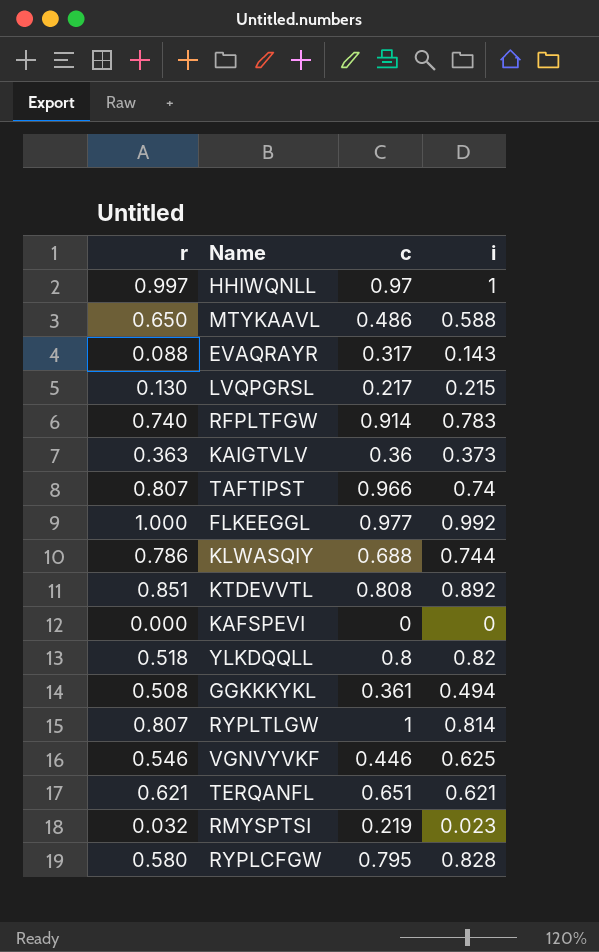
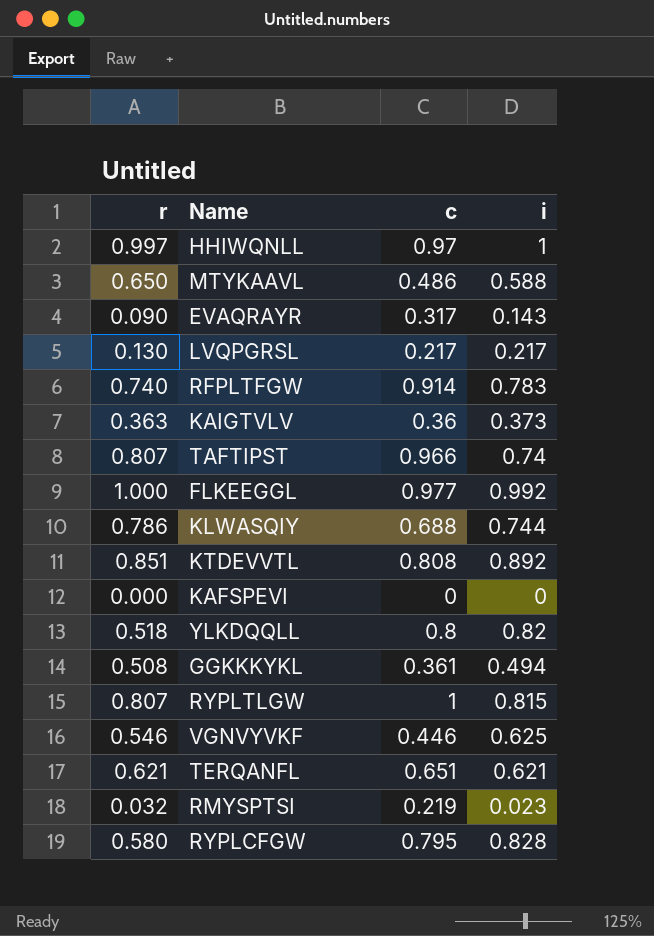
EVAQRAYR | r: 0.088 -> 0.090
LVQPGRSL | i: 0.215 -> 0.217
RYPLTLGW | i: 0.814 -> 0.815

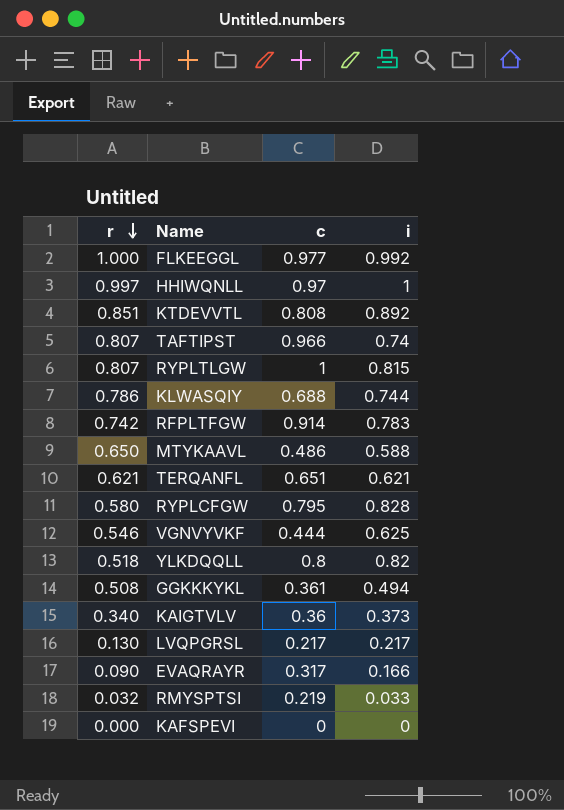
row order: none -> r descending
RFPLTFGW | r: 0.740 -> 0.742
VGNVYVKF | c: 0.446 -> 0.444
KAIGTVLV | r: 0.363 -> 0.340
EVAQRAYR | i: 0.143 -> 0.166
RMYSPTSI | i: 0.023 -> 0.033

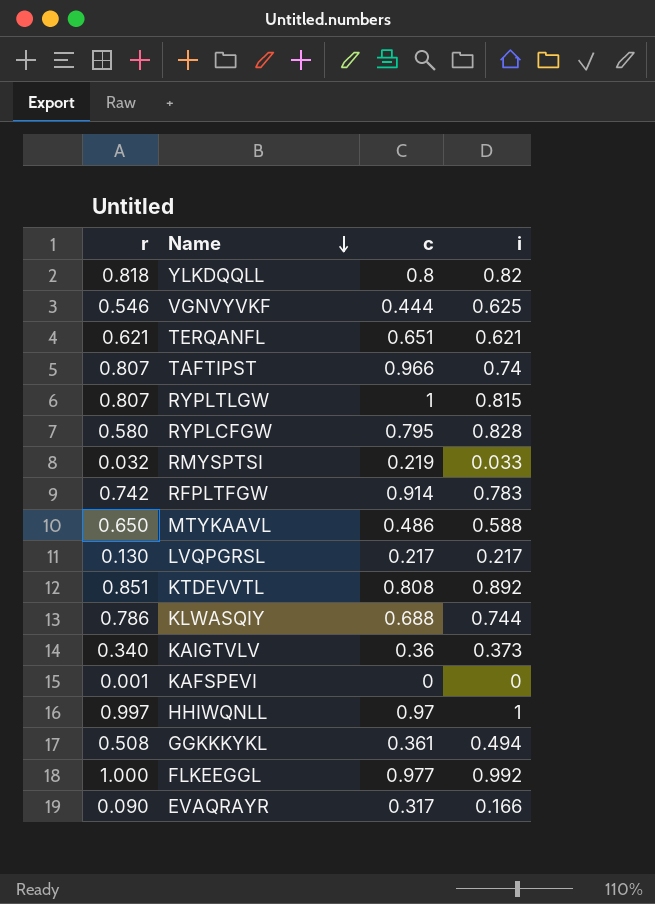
row order: r descending -> Name descending
YLKDQQLL | r: 0.518 -> 0.818
KAFSPEVI | r: 0.000 -> 0.001

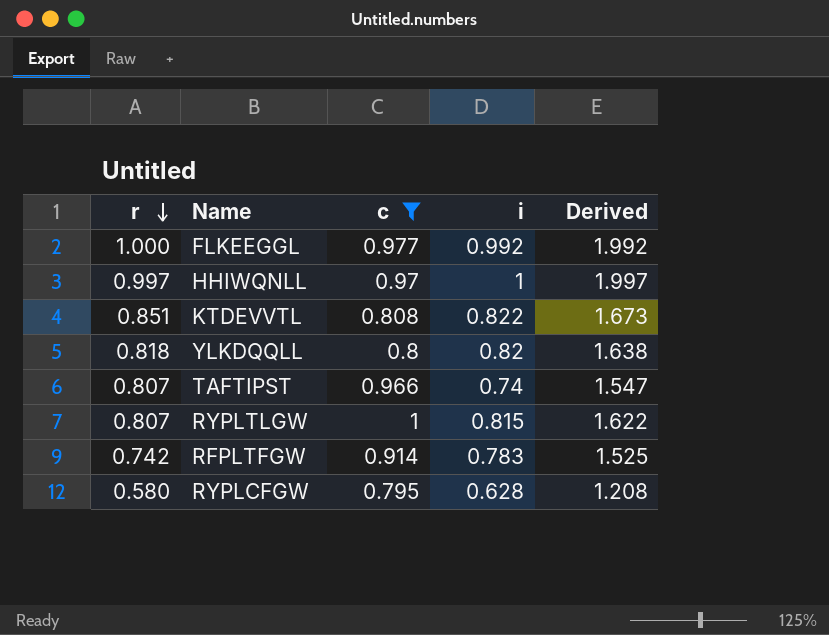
filter: none -> c >= 0.795
row order: Name descending -> r descending
column Derived | formula: none -> [r] + [i]
KTDEVVTL | i: 0.892 -> 0.822
RYPLCFGW | i: 0.828 -> 0.628

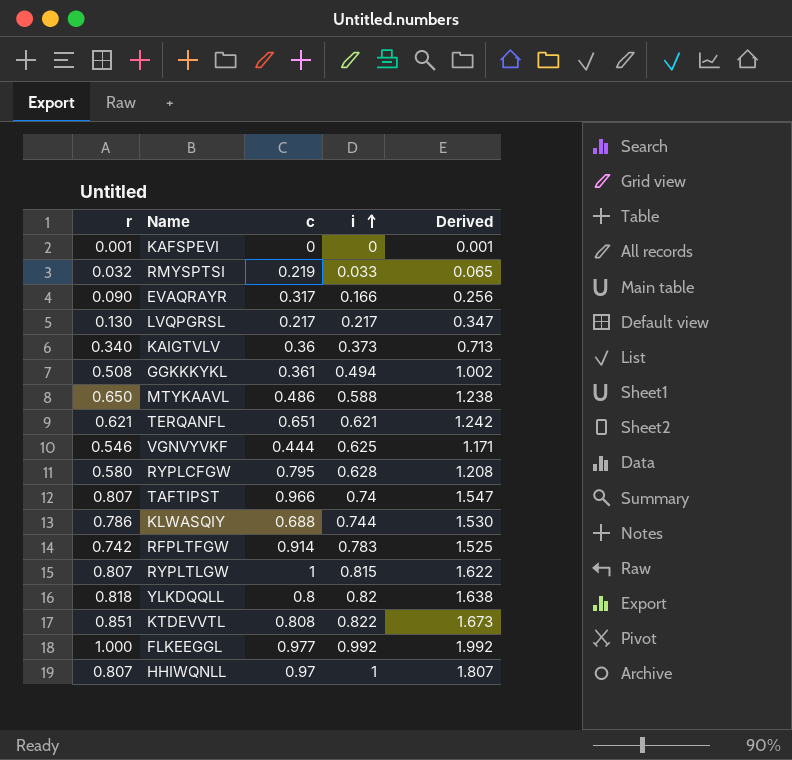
filter: c >= 0.795 -> none
row order: r descending -> i ascending
HHIWQNLL | r: 0.997 -> 0.807
HHIWQNLL | Derived: 1.997 -> 1.807

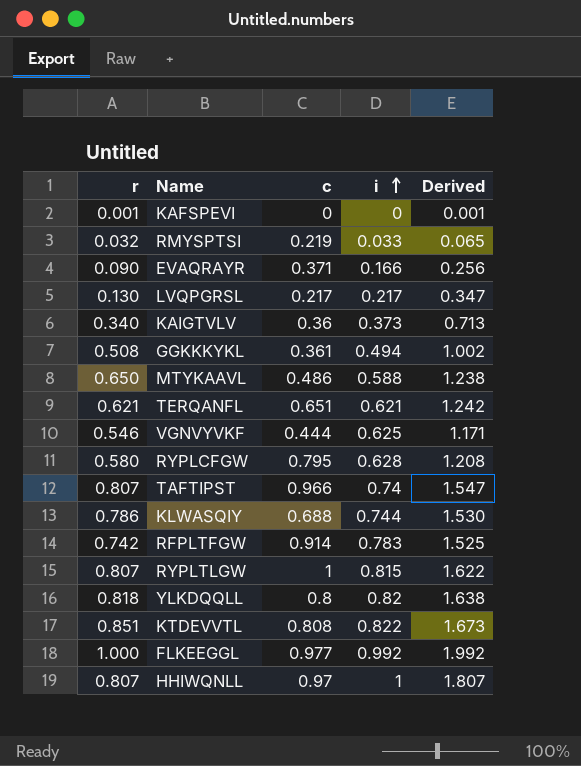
EVAQRAYR | c: 0.317 -> 0.371

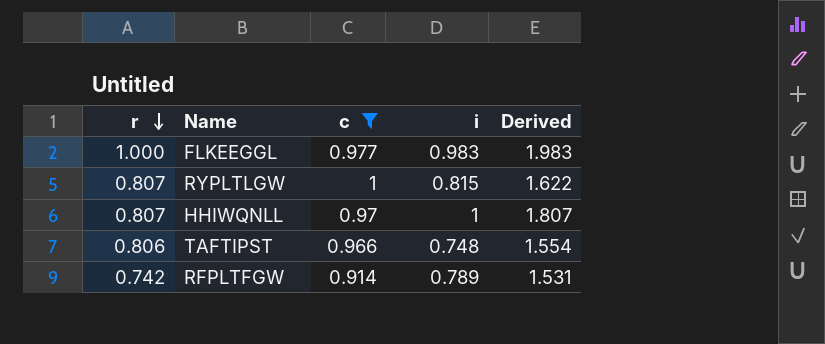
filter: none -> c >= 0.914
row order: i ascending -> r descending
FLKEEGGL | i: 0.992 -> 0.983
FLKEEGGL | Derived: 1.992 -> 1.983
TAFTIPST | r: 0.807 -> 0.806
TAFTIPST | i: 0.74 -> 0.748
TAFTIPST | Derived: 1.547 -> 1.554
RFPLTFGW | i: 0.783 -> 0.789
RFPLTFGW | Derived: 1.525 -> 1.531

